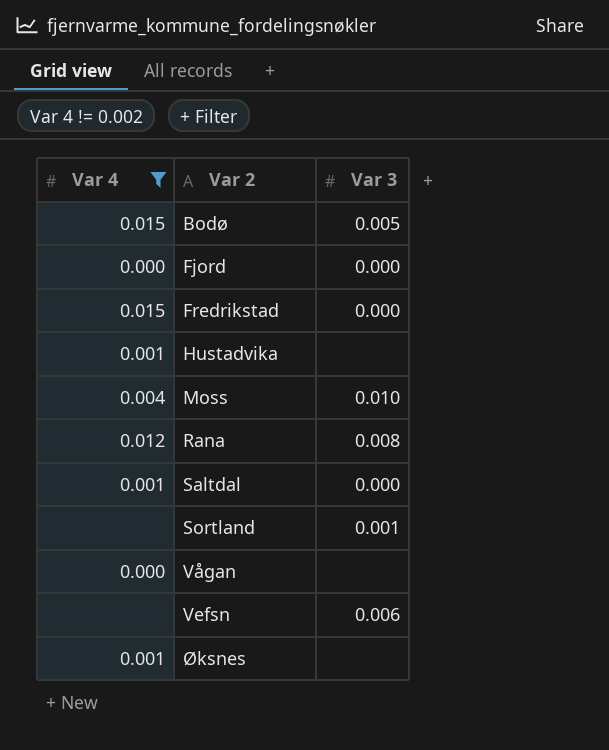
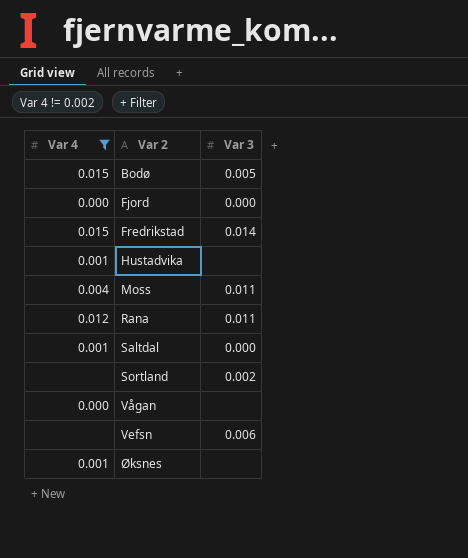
Fredrikstad | Var 3: 0.000 -> 0.014
Moss | Var 3: 0.010 -> 0.011
Rana | Var 3: 0.008 -> 0.011
Sortland | Var 3: 0.001 -> 0.002

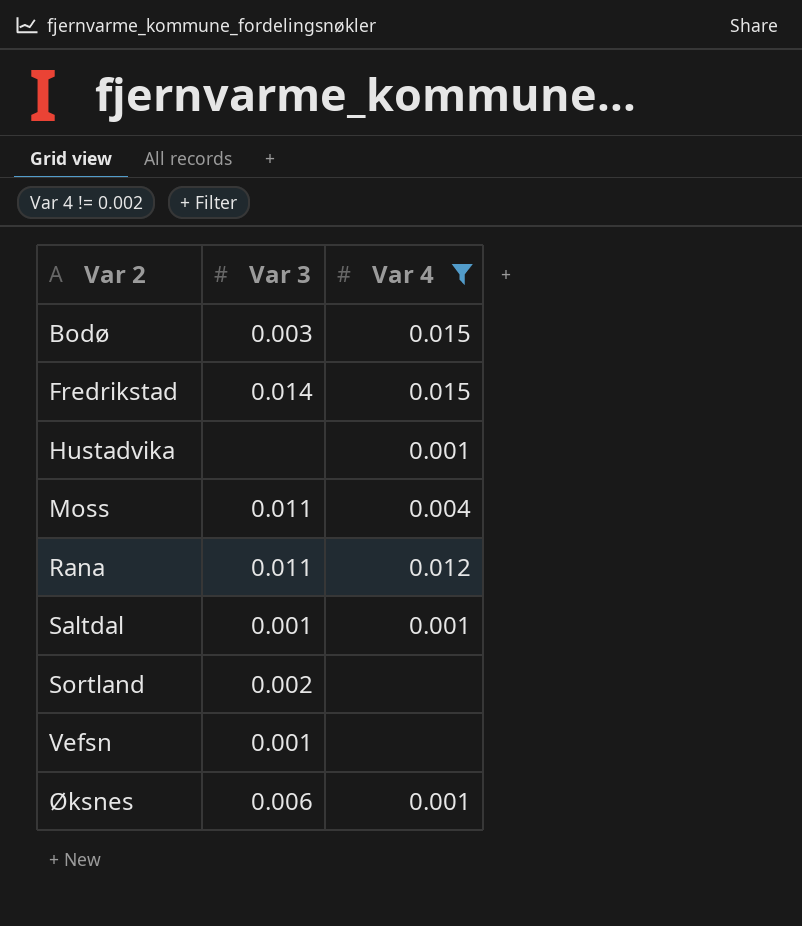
column Var 4 | position: 1 -> 3
row Fjord: 0.000 | 0.000 -> none
row Vågan: 0.000 | none -> none
Bodø | Var 3: 0.005 -> 0.003
Saltdal | Var 3: 0.000 -> 0.001
Vefsn | Var 3: 0.006 -> 0.001
Øksnes | Var 3: none -> 0.006

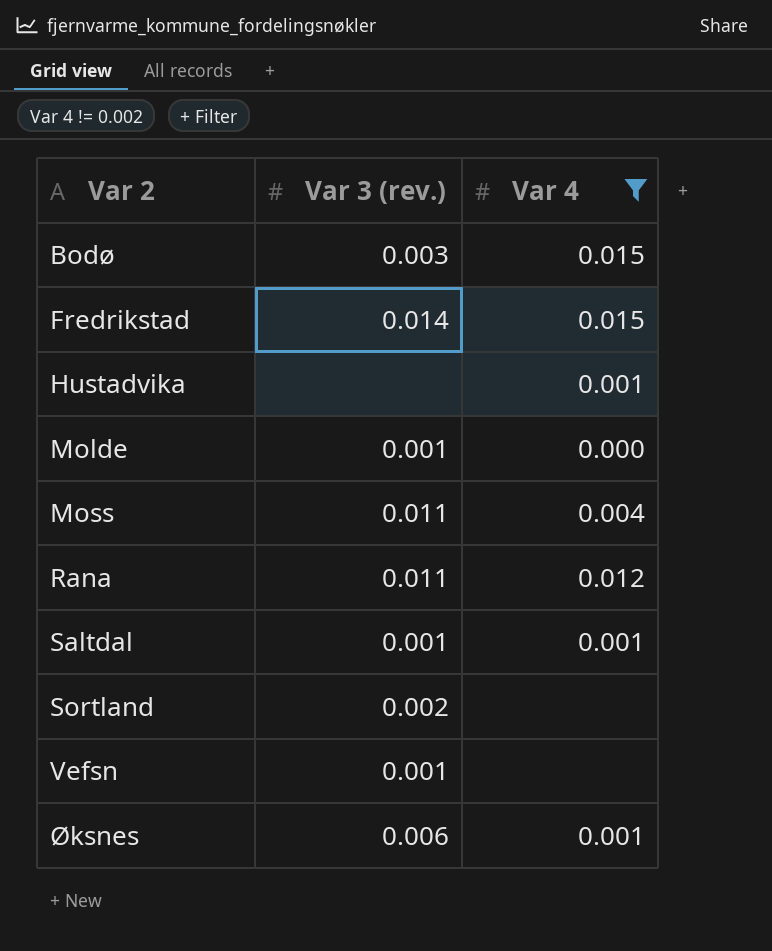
column name: Var 3 -> Var 3 (rev.)
row Molde: none -> 0.001 | 0.000

